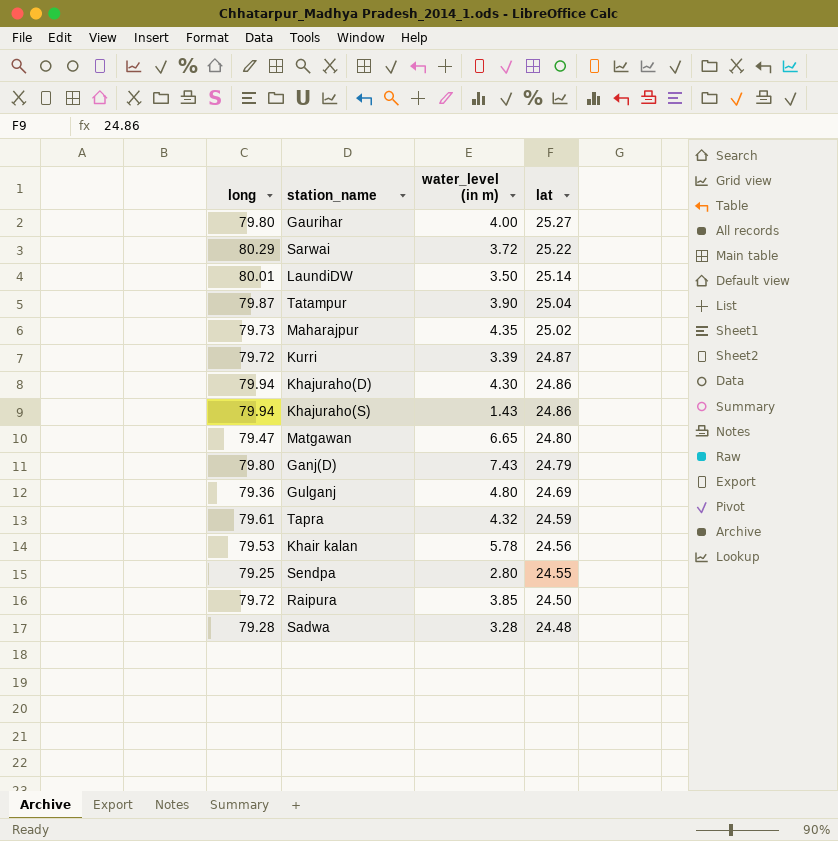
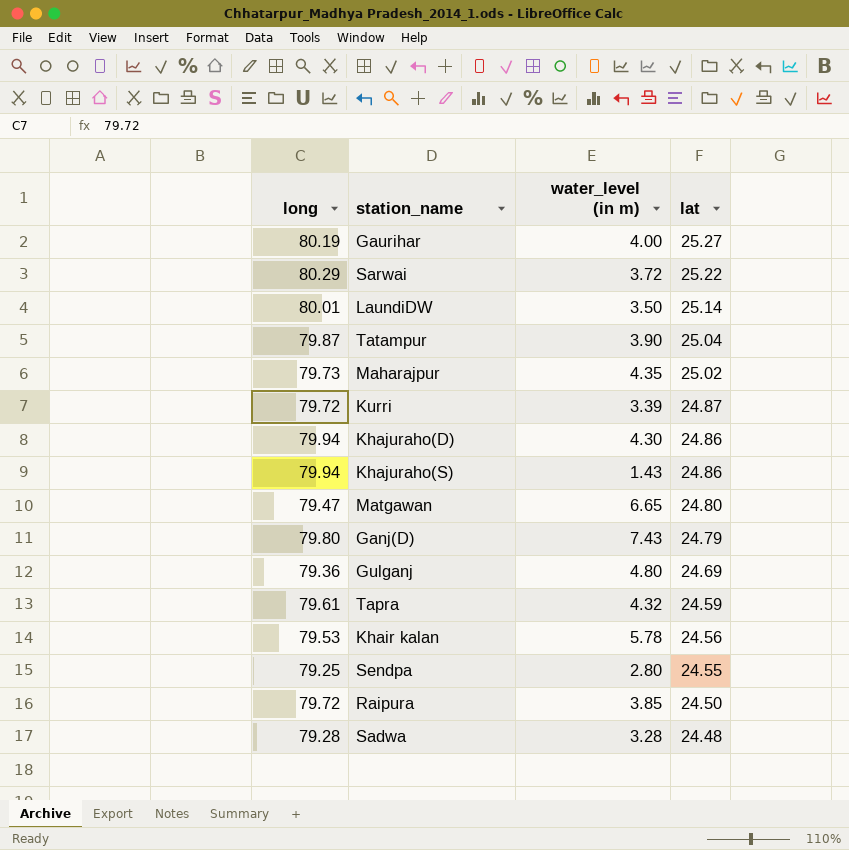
Gaurihar | long: 79.80 -> 80.19

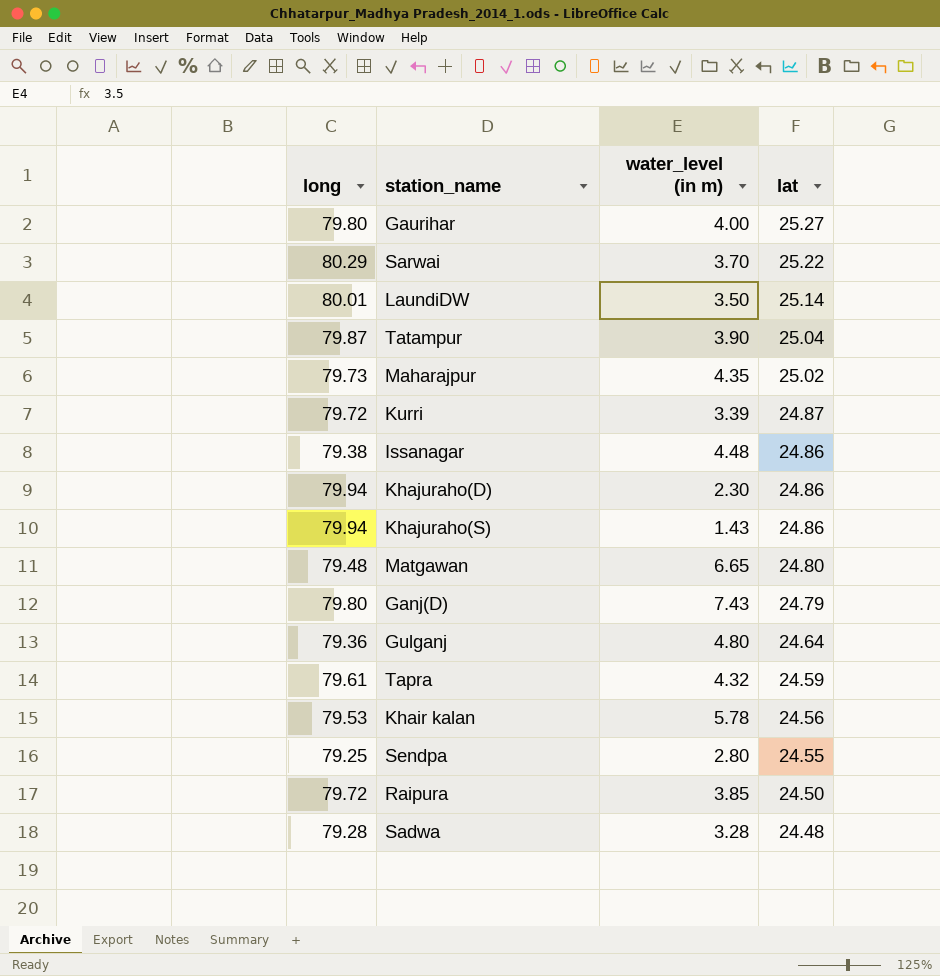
Gaurihar | long: 80.19 -> 79.80
Sarwai | water_level (in m): 3.72 -> 3.70
row Issanagar: none -> 79.38 | 4.48 | 24.86
Khajuraho(D) | water_level (in m): 4.30 -> 2.30
Matgawan | long: 79.47 -> 79.48
Gulganj | lat: 24.69 -> 24.64

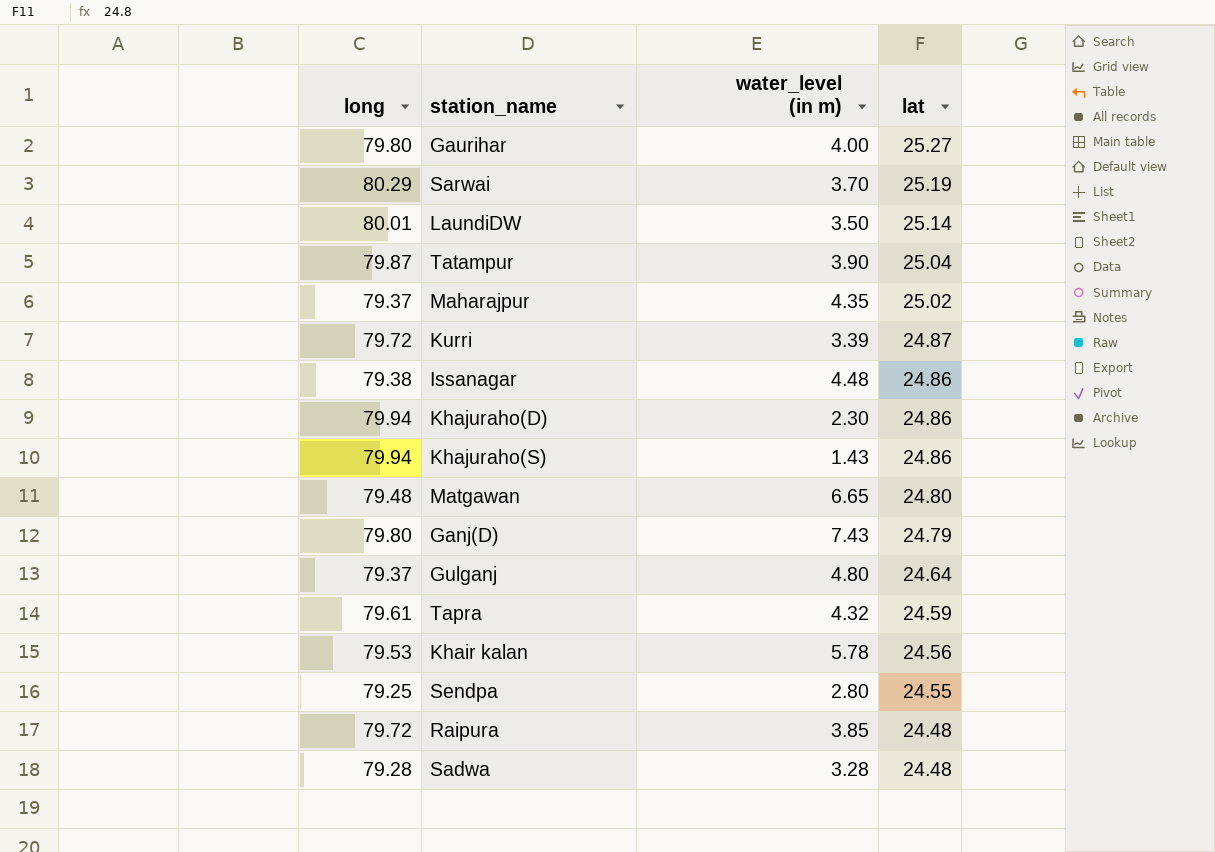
Sarwai | lat: 25.22 -> 25.19
Maharajpur | long: 79.73 -> 79.37
Gulganj | long: 79.36 -> 79.37
Raipura | lat: 24.50 -> 24.48

